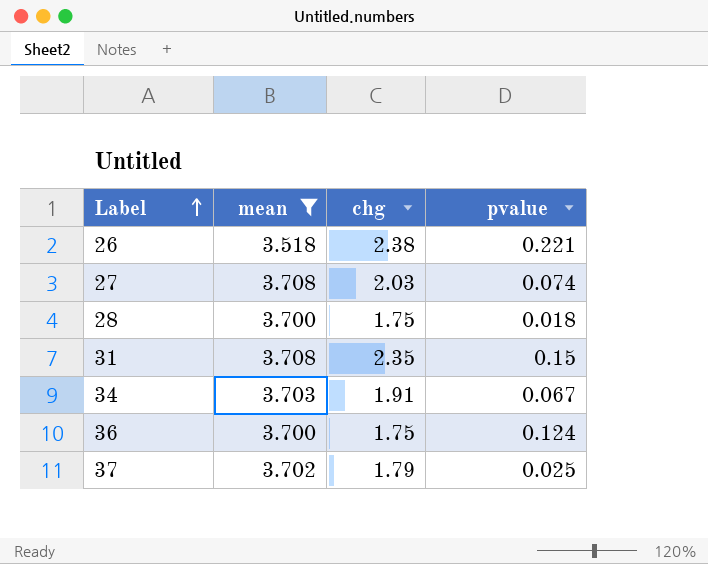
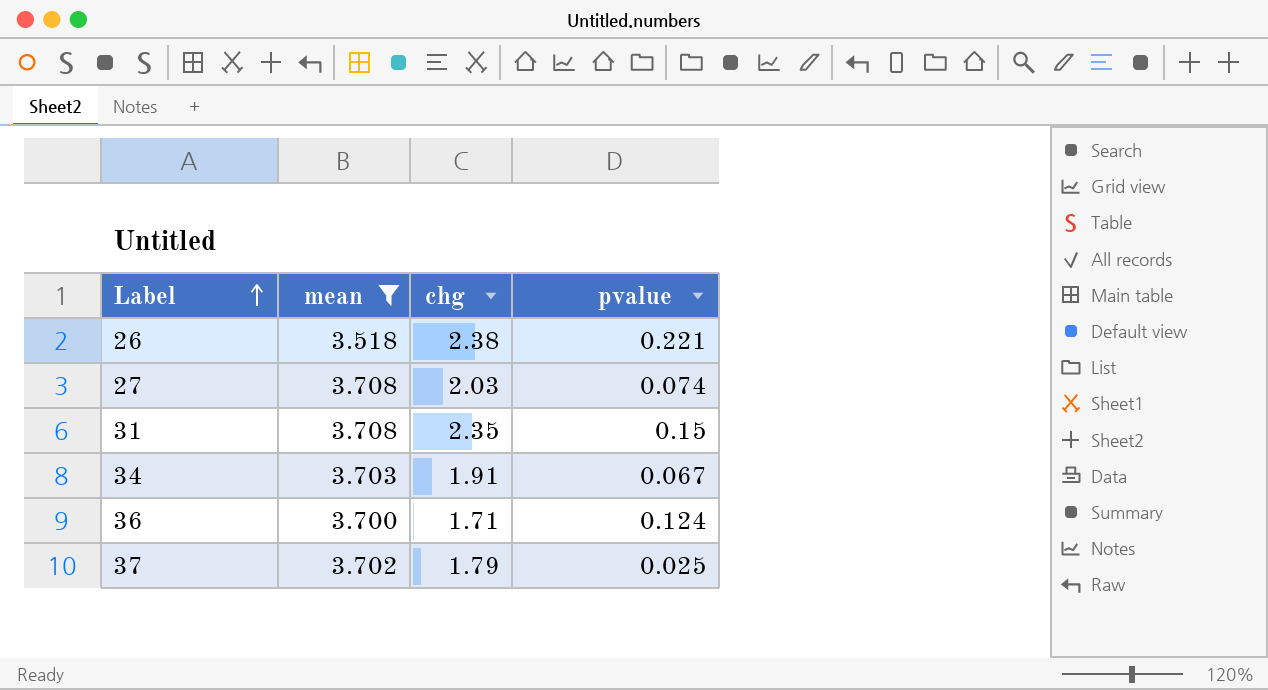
row 28: 3.700 | 1.75 | 0.018 -> none
36 | chg: 1.75 -> 1.71

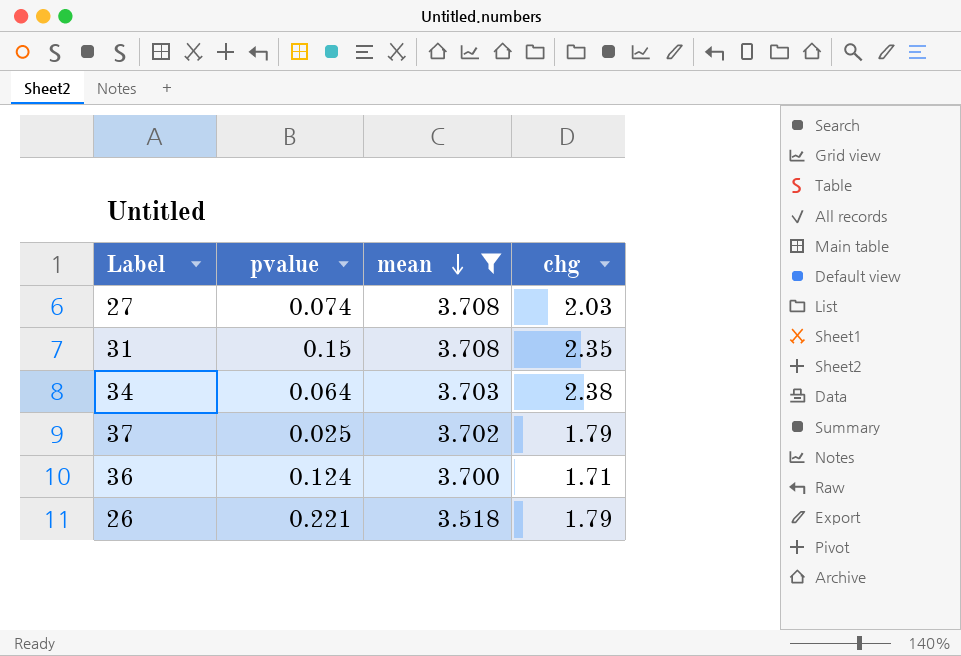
row order: Label ascending -> mean descending
column pvalue | position: 4 -> 2
34 | pvalue: 0.067 -> 0.064
34 | chg: 1.91 -> 2.38
26 | chg: 2.38 -> 1.79

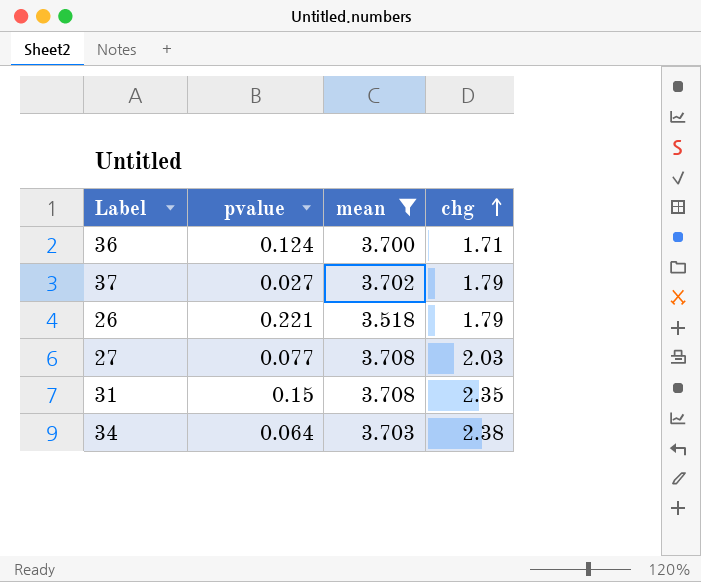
row order: mean descending -> chg ascending
37 | pvalue: 0.025 -> 0.027
27 | pvalue: 0.074 -> 0.077

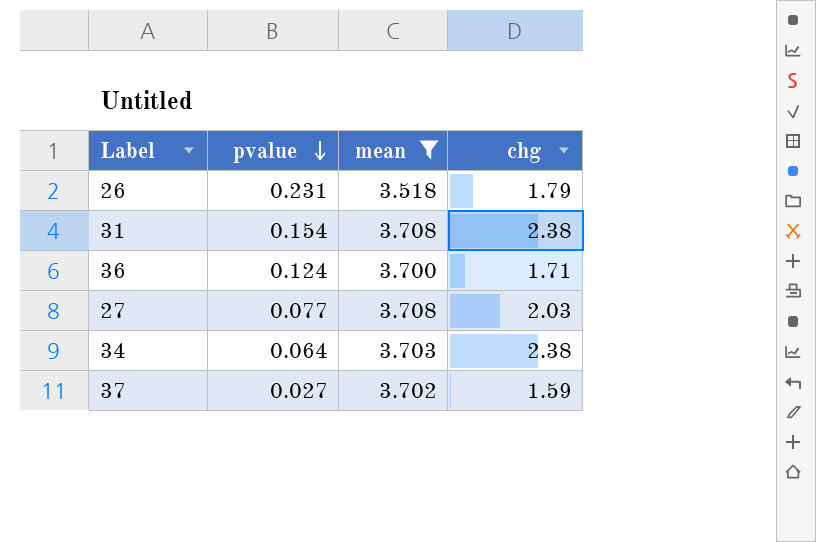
row order: chg ascending -> pvalue descending
26 | pvalue: 0.221 -> 0.231
31 | pvalue: 0.15 -> 0.154
31 | chg: 2.35 -> 2.38
37 | chg: 1.79 -> 1.59

